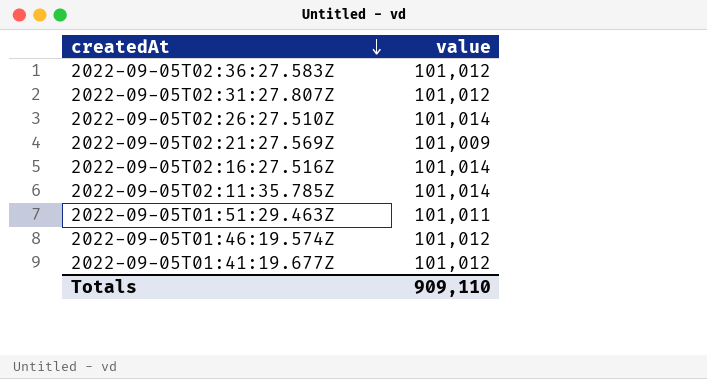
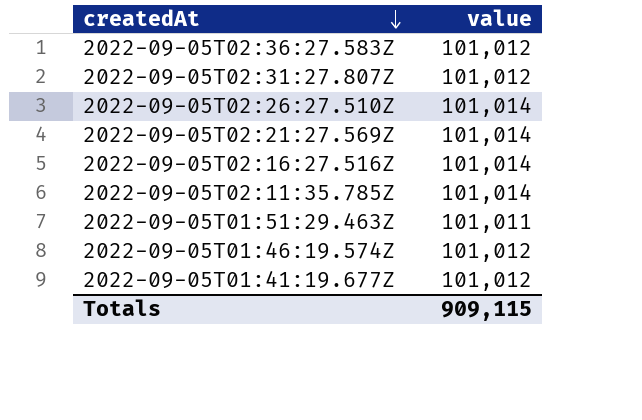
2022-09-05T02:21:27.569Z | value: 101,009 -> 101,014
Totals | value: 909,110 -> 909,115

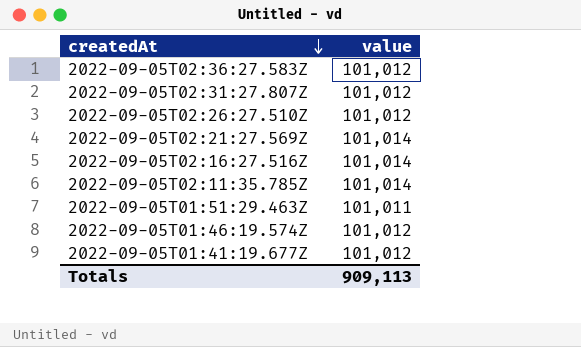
2022-09-05T02:26:27.510Z | value: 101,014 -> 101,012
Totals | value: 909,115 -> 909,113

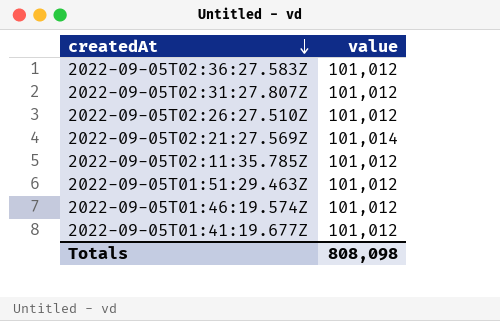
row 2022-09-05T02:16:27.516Z: 101,014 -> none
2022-09-05T02:11:35.785Z | value: 101,014 -> 101,012
2022-09-05T01:51:29.463Z | value: 101,011 -> 101,012
Totals | value: 909,113 -> 808,098

